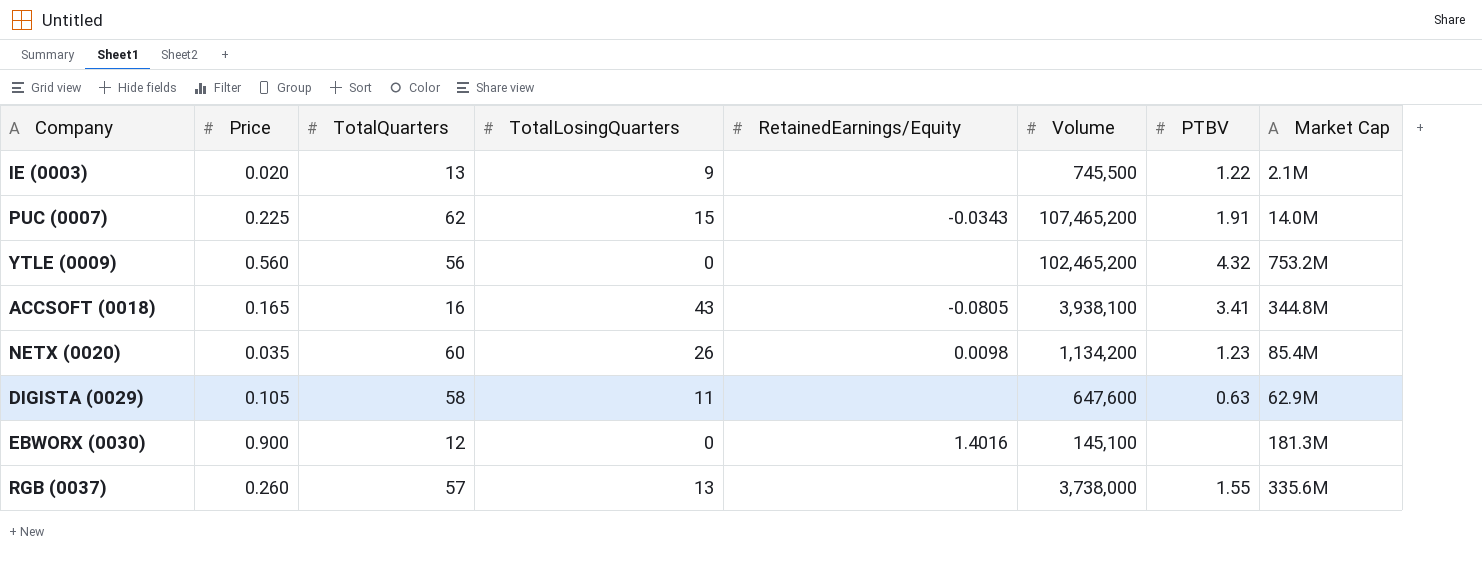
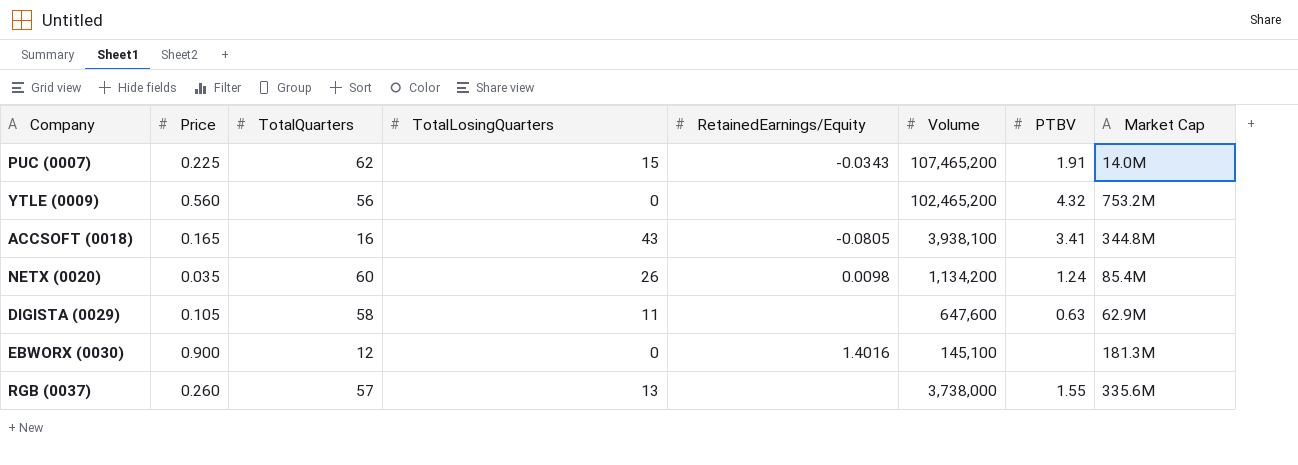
row IE (0003): 0.020 | 13 | 9 | none | 745,500 | 1.22 | 2.1M -> none
NETX (0020) | PTBV: 1.23 -> 1.24

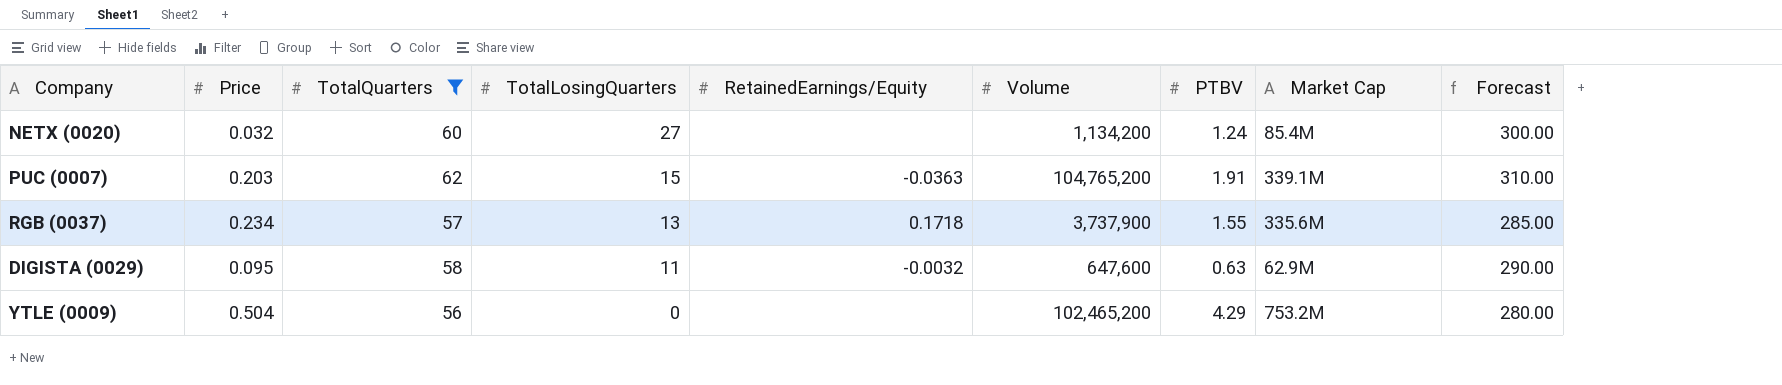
filter: none -> TotalQuarters >= 56
row order: none -> TotalLosingQuarters descending
column Forecast | formula: none -> [TotalQuarters] * 5
NETX (0020) | Price: 0.035 -> 0.032
NETX (0020) | TotalLosingQuarters: 26 -> 27
NETX (0020) | RetainedEarnings/Equity: 0.0098 -> none
PUC (0007) | Price: 0.225 -> 0.203
PUC (0007) | RetainedEarnings/Equity: -0.0343 -> -0.0363
PUC (0007) | Volume: 107,465,200 -> 104,765,200
PUC (0007) | Market Cap: 14.0M -> 339.1M
RGB (0037) | Price: 0.260 -> 0.234
RGB (0037) | RetainedEarnings/Equity: none -> 0.1718
RGB (0037) | Volume: 3,738,000 -> 3,737,900
DIGISTA (0029) | Price: 0.105 -> 0.095
DIGISTA (0029) | RetainedEarnings/Equity: none -> -0.0032
YTLE (0009) | Price: 0.560 -> 0.504
YTLE (0009) | PTBV: 4.32 -> 4.29

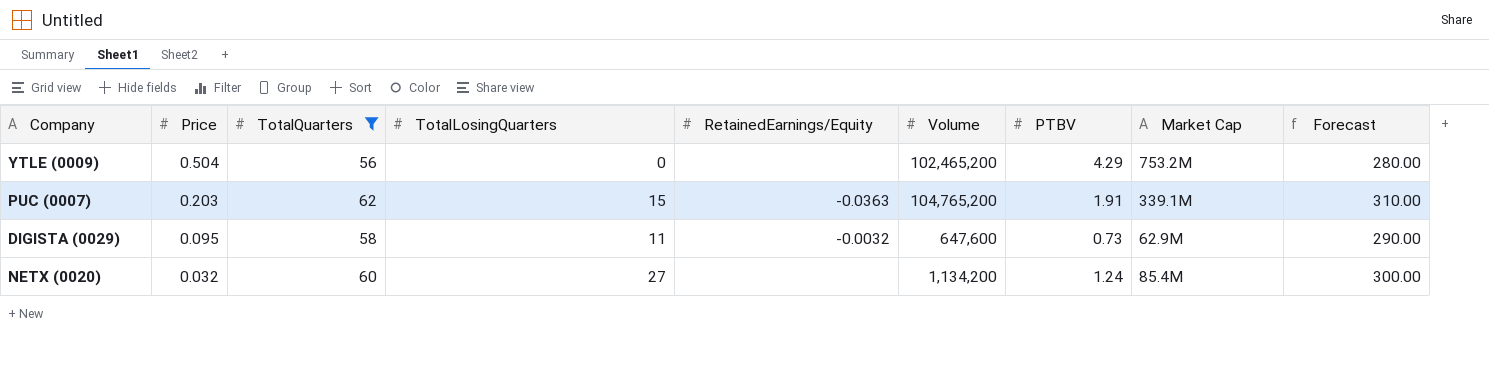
row order: TotalLosingQuarters descending -> Price descending
row RGB (0037): 0.234 | 57 | 13 | 0.1718 | 3,737,900 | 1.55 | 335.6M | 285.00 -> none
DIGISTA (0029) | PTBV: 0.63 -> 0.73

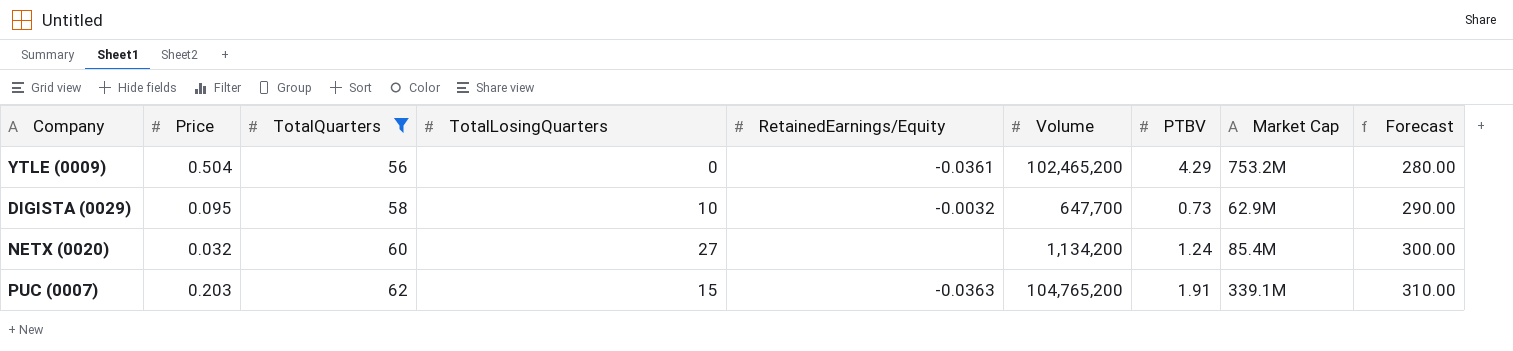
row order: Price descending -> TotalQuarters ascending
YTLE (0009) | RetainedEarnings/Equity: none -> -0.0361
DIGISTA (0029) | TotalLosingQuarters: 11 -> 10
DIGISTA (0029) | Volume: 647,600 -> 647,700

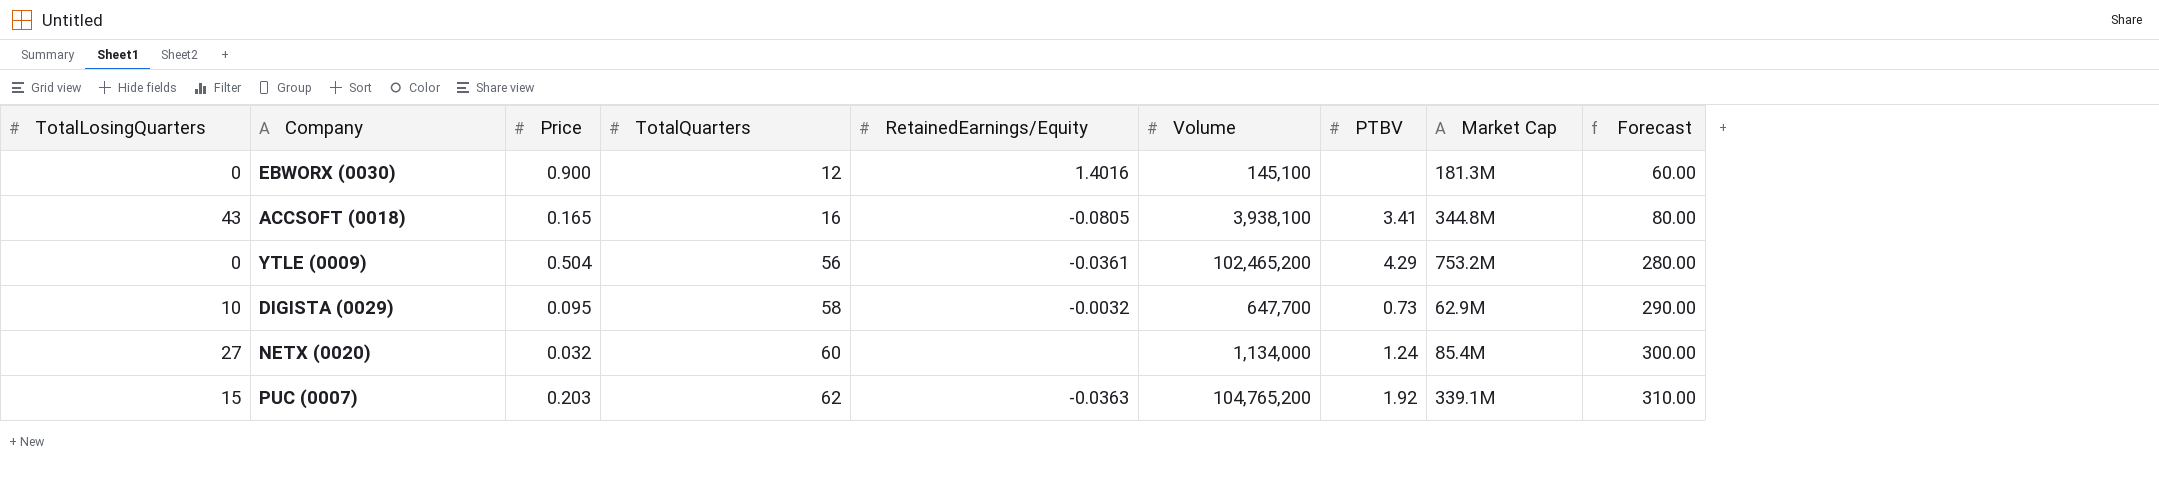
filter: TotalQuarters >= 56 -> none
column TotalLosingQuarters | position: 4 -> 1
NETX (0020) | Volume: 1,134,200 -> 1,134,000
PUC (0007) | PTBV: 1.91 -> 1.92

